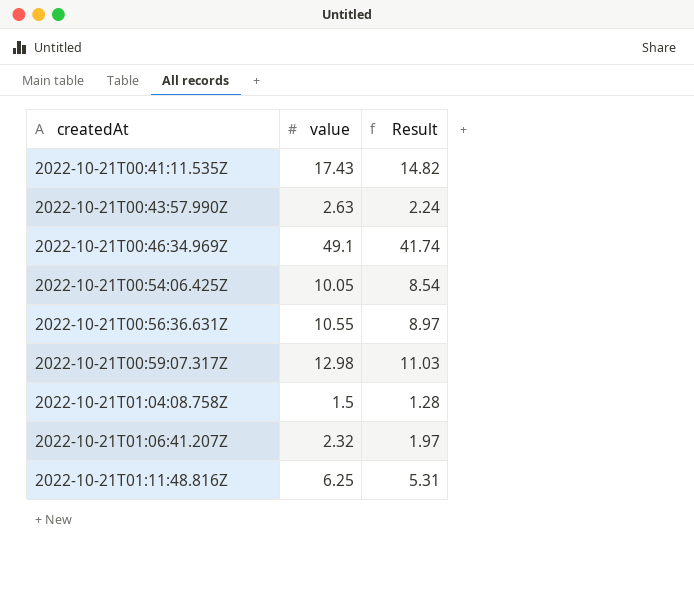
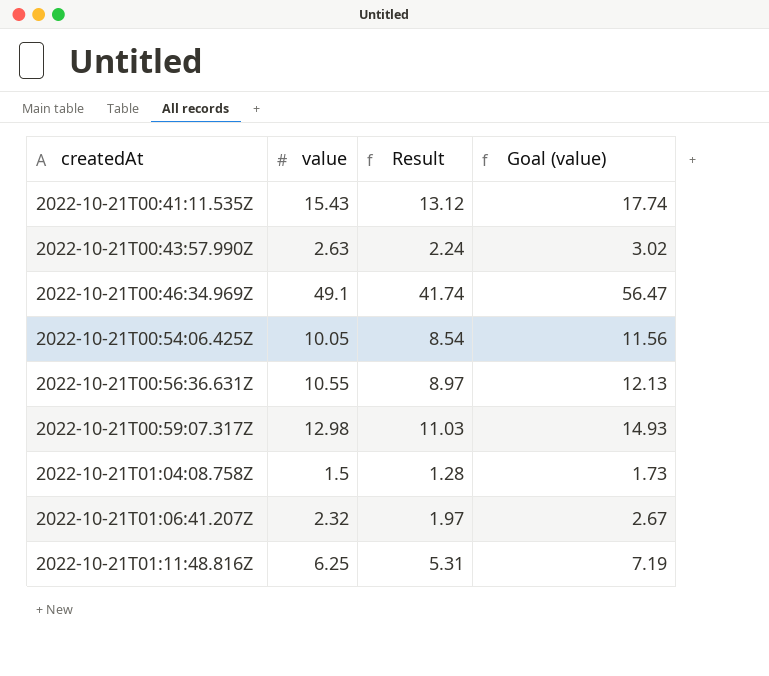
column Goal (value) | formula: none -> [value] * 1.15
2022-10-21T00:41:11.535Z | value: 17.43 -> 15.43
2022-10-21T00:41:11.535Z | Result: 14.82 -> 13.12

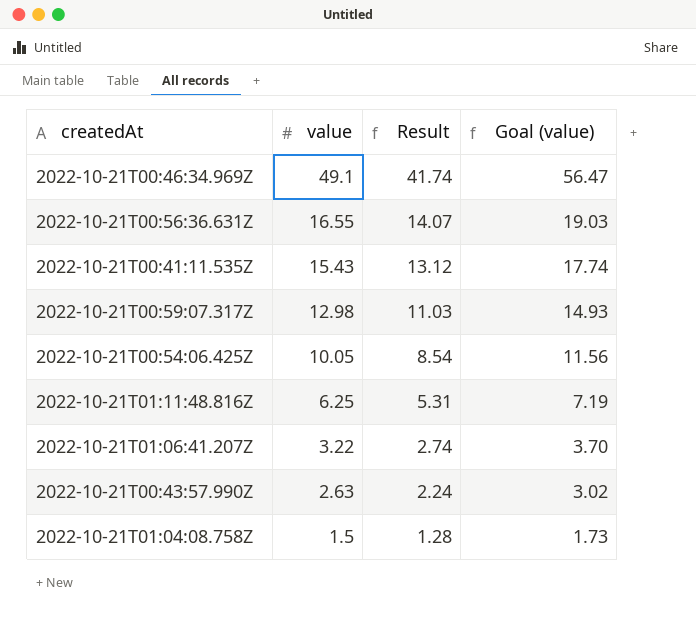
row order: createdAt ascending -> value descending
2022-10-21T00:56:36.631Z | value: 10.55 -> 16.55
2022-10-21T00:56:36.631Z | Result: 8.97 -> 14.07
2022-10-21T00:56:36.631Z | Goal (value): 12.13 -> 19.03
2022-10-21T01:06:41.207Z | value: 2.32 -> 3.22
2022-10-21T01:06:41.207Z | Result: 1.97 -> 2.74
2022-10-21T01:06:41.207Z | Goal (value): 2.67 -> 3.70

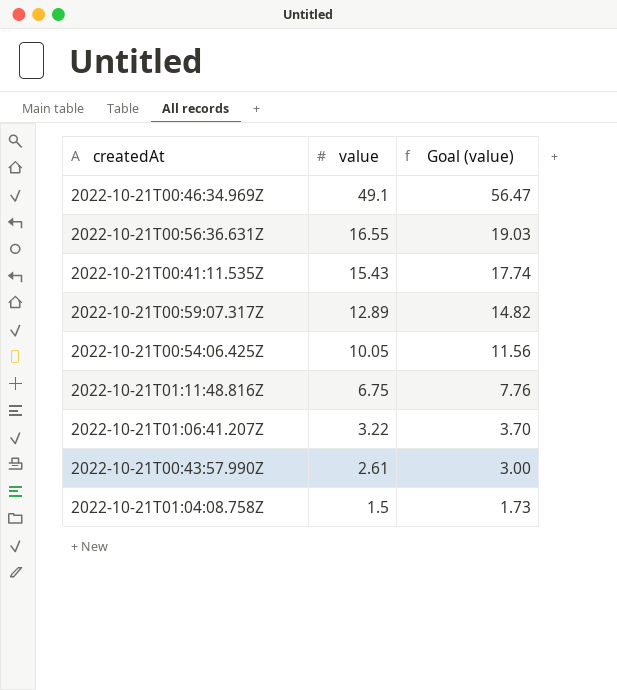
column Result | formula: [value] * 0.85 -> none
2022-10-21T00:59:07.317Z | value: 12.98 -> 12.89
2022-10-21T00:59:07.317Z | Goal (value): 14.93 -> 14.82
2022-10-21T01:11:48.816Z | value: 6.25 -> 6.75
2022-10-21T01:11:48.816Z | Goal (value): 7.19 -> 7.76
2022-10-21T00:43:57.990Z | value: 2.63 -> 2.61
2022-10-21T00:43:57.990Z | Goal (value): 3.02 -> 3.00

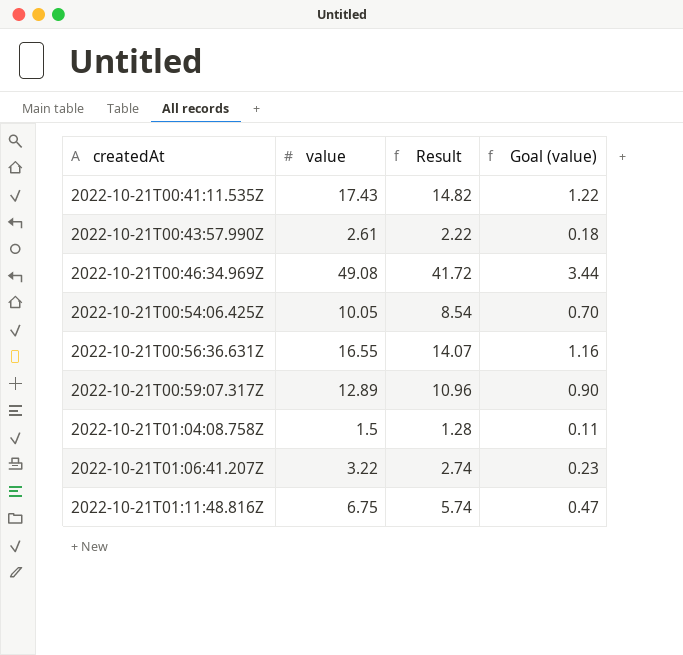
row order: value descending -> createdAt ascending
column Result | formula: none -> [value] * 0.85
column Goal (value) | formula: [value] * 1.15 -> [value] * 0.07
2022-10-21T00:41:11.535Z | value: 15.43 -> 17.43
2022-10-21T00:46:34.969Z | value: 49.1 -> 49.08

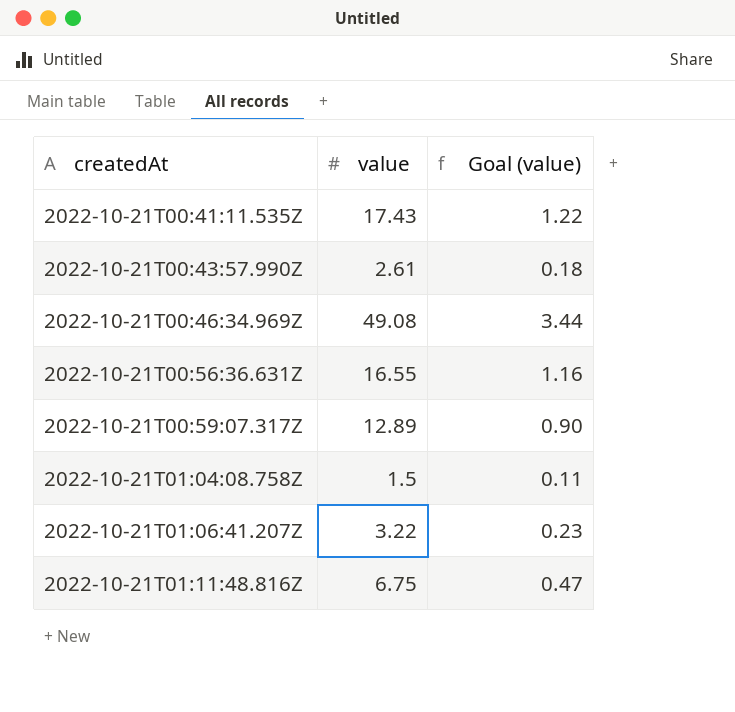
column Result | formula: [value] * 0.85 -> none
row 2022-10-21T00:54:06.425Z: 10.05 | 8.54 | 0.70 -> none

